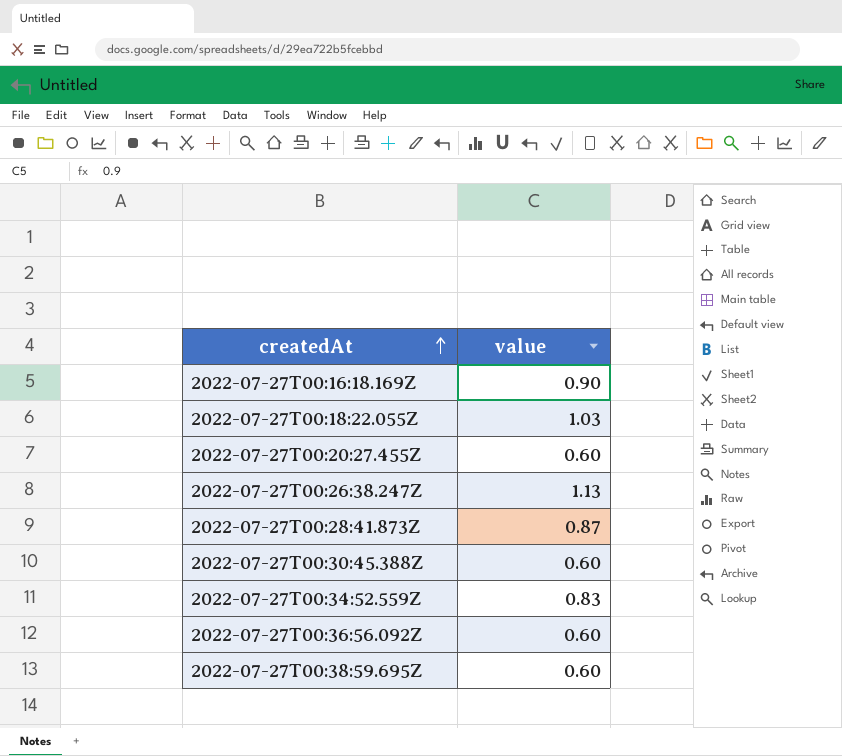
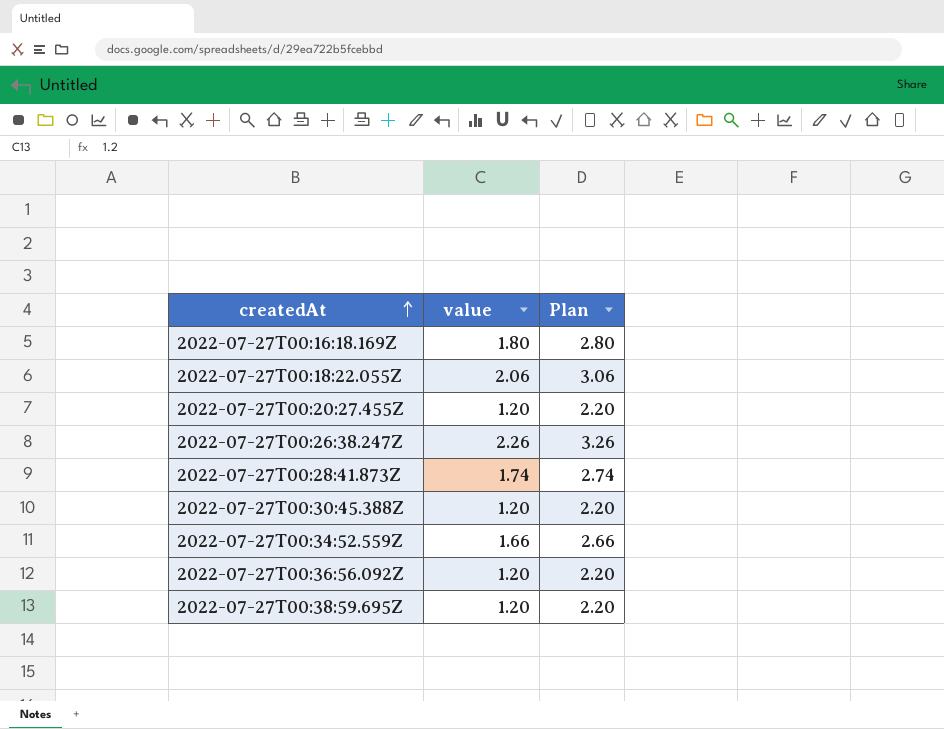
column Plan | formula: none -> [value] + 1
2022-07-27T00:16:18.169Z | value: 0.90 -> 1.80
2022-07-27T00:18:22.055Z | value: 1.03 -> 2.06
2022-07-27T00:20:27.455Z | value: 0.60 -> 1.20
2022-07-27T00:26:38.247Z | value: 1.13 -> 2.26
2022-07-27T00:28:41.873Z | value: 0.87 -> 1.74
2022-07-27T00:30:45.388Z | value: 0.60 -> 1.20
2022-07-27T00:34:52.559Z | value: 0.83 -> 1.66
2022-07-27T00:36:56.092Z | value: 0.60 -> 1.20
2022-07-27T00:38:59.695Z | value: 0.60 -> 1.20

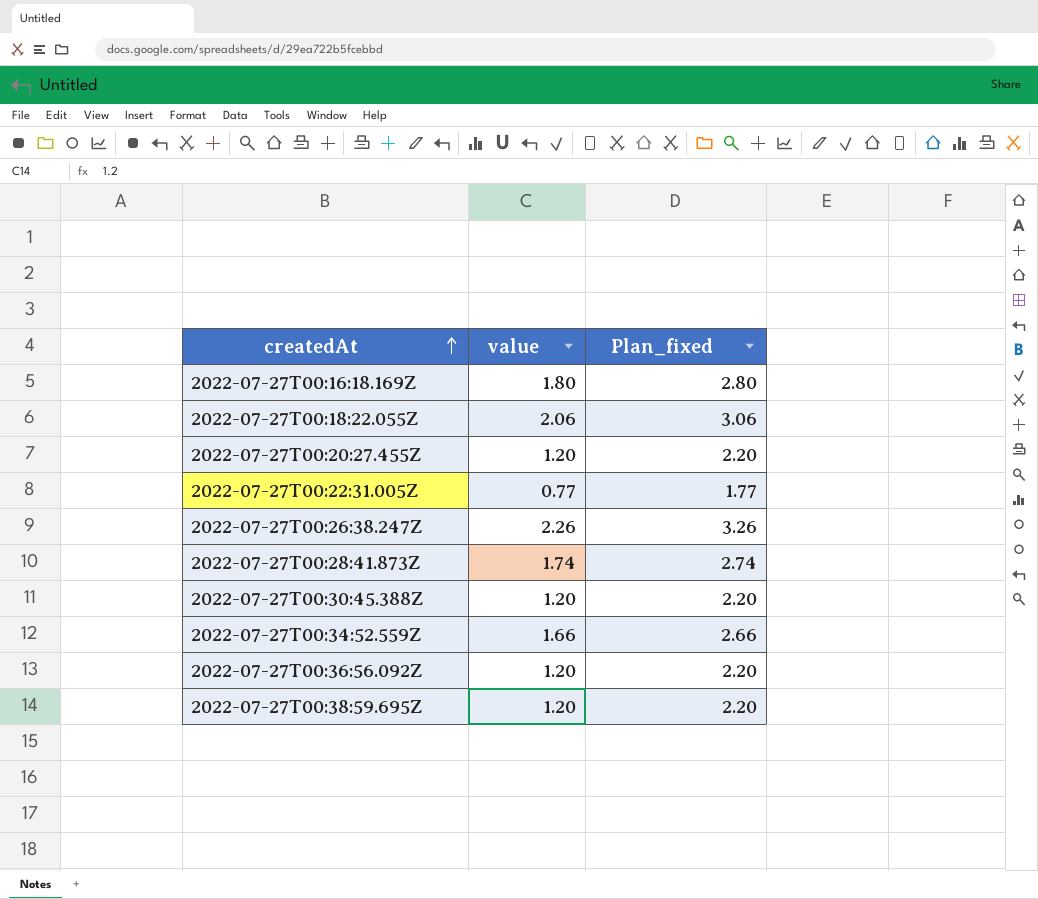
column name: Plan -> Plan_fixed
row 2022-07-27T00:22:31.005Z: none -> 0.77 | 1.77

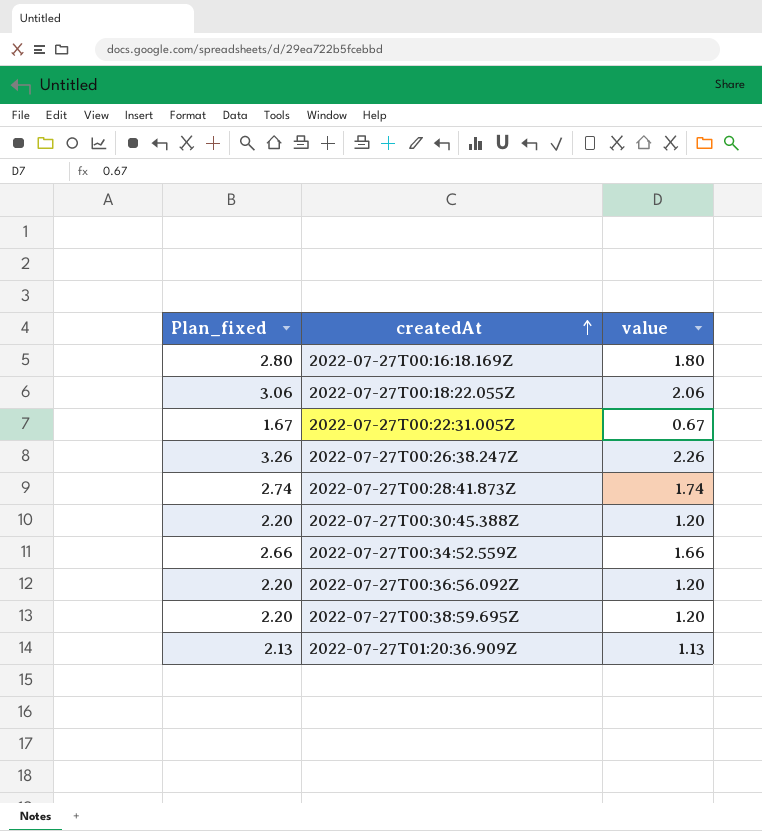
column Plan_fixed | position: 3 -> 1
row 2022-07-27T00:20:27.455Z: 1.20 | 2.20 -> none
2022-07-27T00:22:31.005Z | Plan_fixed: 1.77 -> 1.67
2022-07-27T00:22:31.005Z | value: 0.77 -> 0.67
row 2022-07-27T01:20:36.909Z: none -> 2.13 | 1.13

